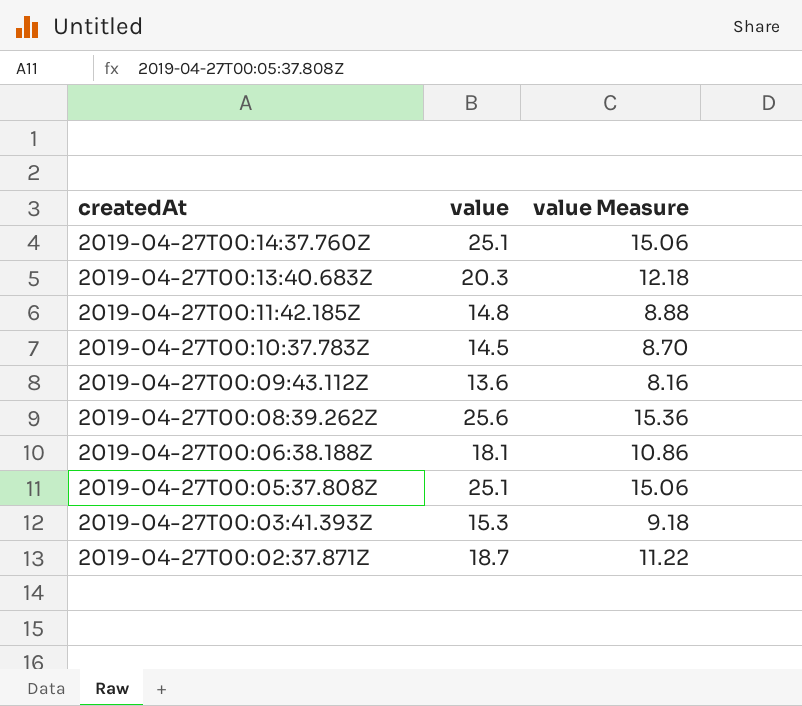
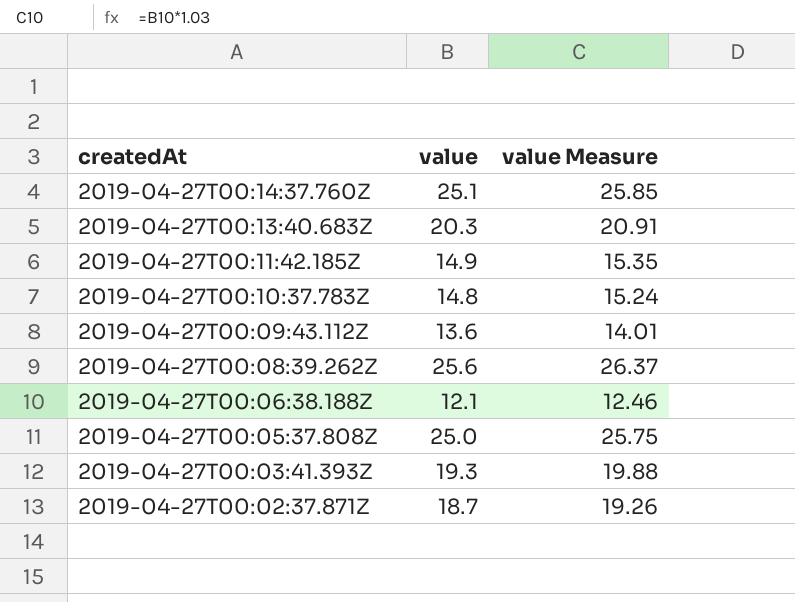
column value Measure | formula: [value] * 0.6 -> [value] * 1.03
2019-04-27T00:11:42.185Z | value: 14.8 -> 14.9
2019-04-27T00:10:37.783Z | value: 14.5 -> 14.8
2019-04-27T00:06:38.188Z | value: 18.1 -> 12.1
2019-04-27T00:05:37.808Z | value: 25.1 -> 25.0
2019-04-27T00:03:41.393Z | value: 15.3 -> 19.3

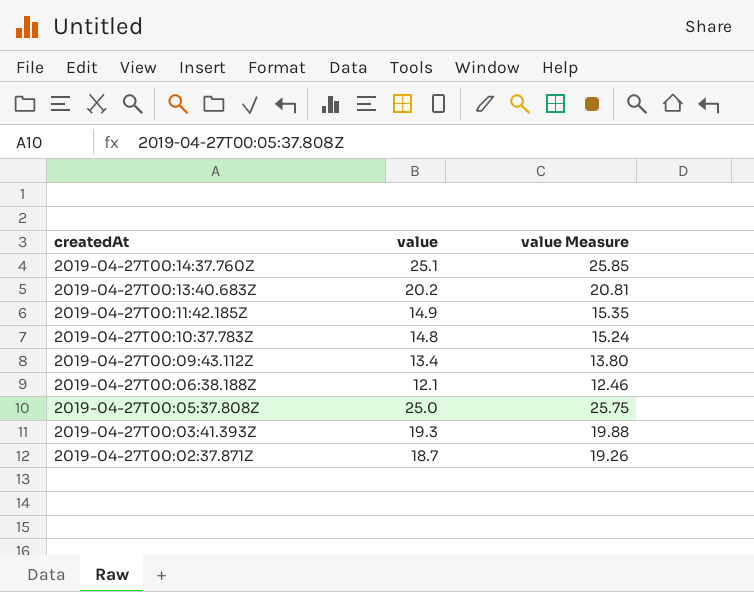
row 2019-04-27T00:08:39.262Z: 25.6 | 26.37 -> none
2019-04-27T00:13:40.683Z | value: 20.3 -> 20.2
2019-04-27T00:13:40.683Z | value Measure: 20.91 -> 20.81
2019-04-27T00:09:43.112Z | value: 13.6 -> 13.4
2019-04-27T00:09:43.112Z | value Measure: 14.01 -> 13.80

